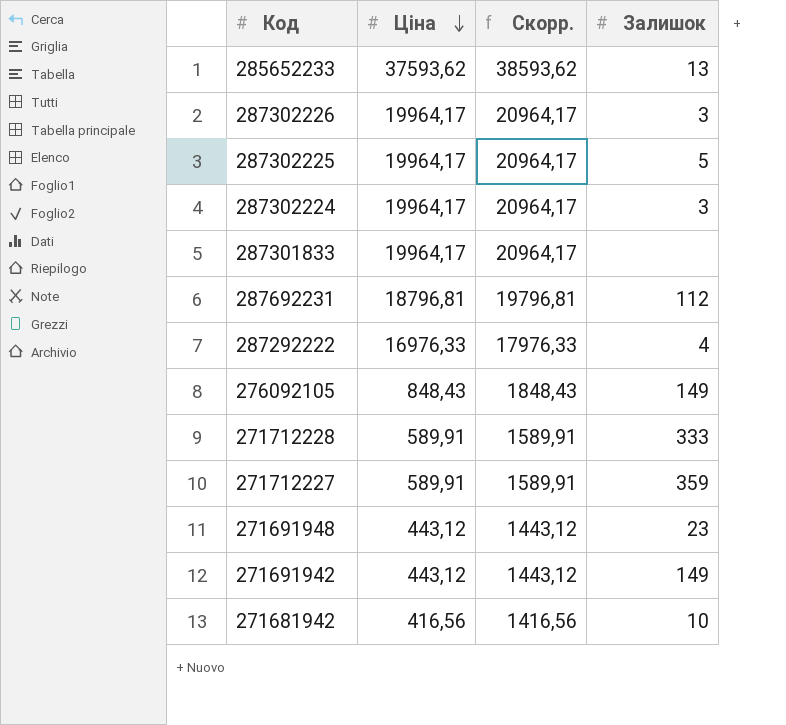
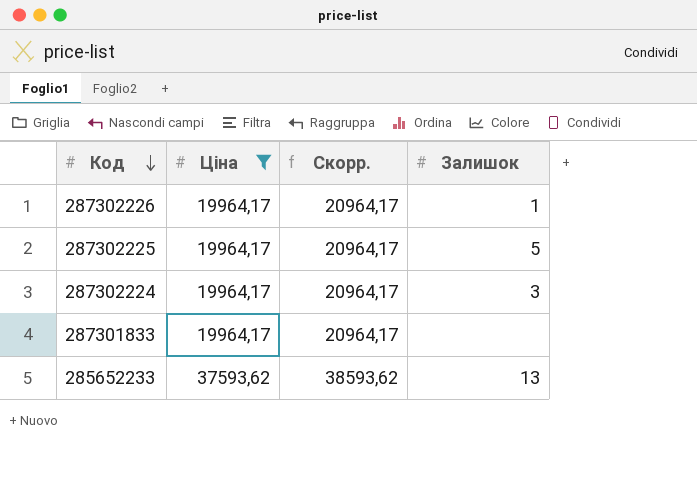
filter: none -> Ціна >= 19964,17
row order: Ціна descending -> Код descending
287302226 | Залишок: 3 -> 1

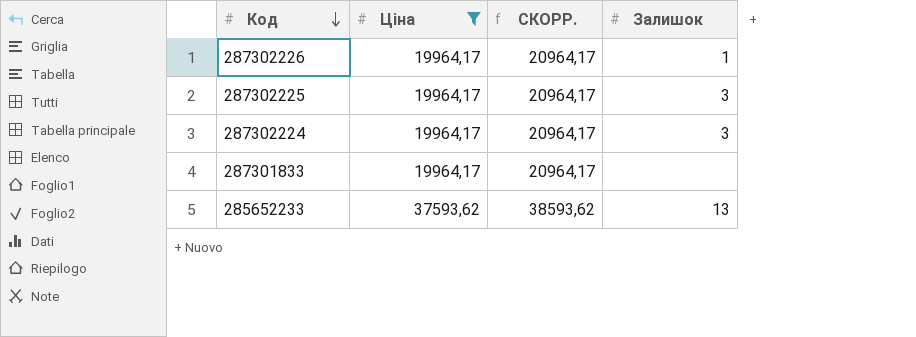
column name: Скорр. -> СКОРР.
287302225 | Залишок: 5 -> 3

